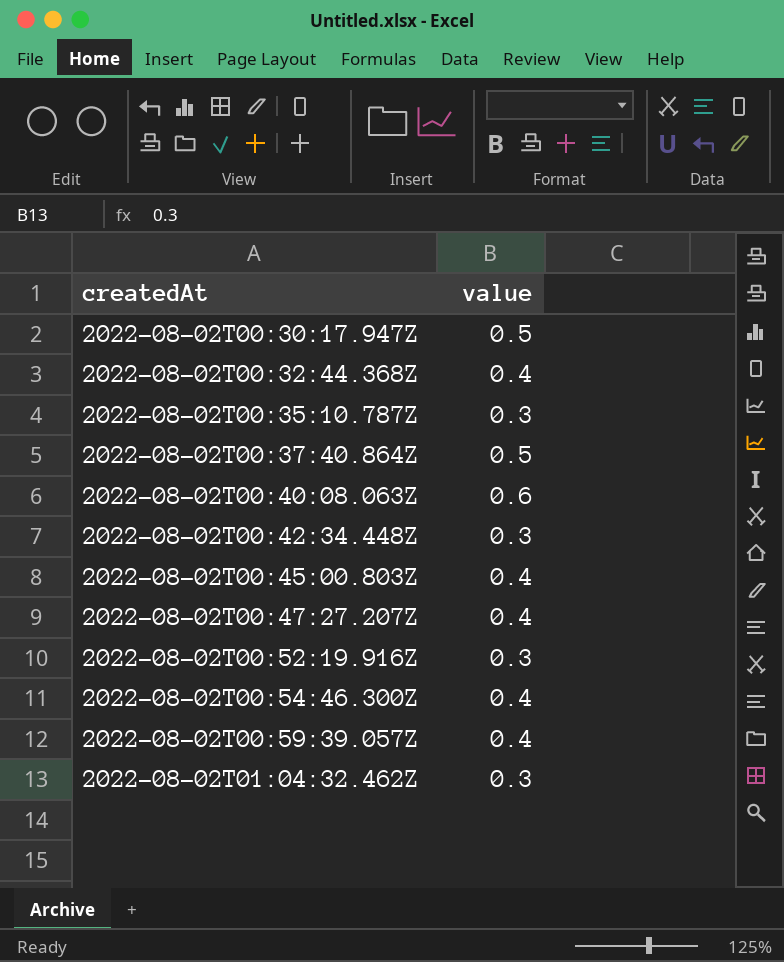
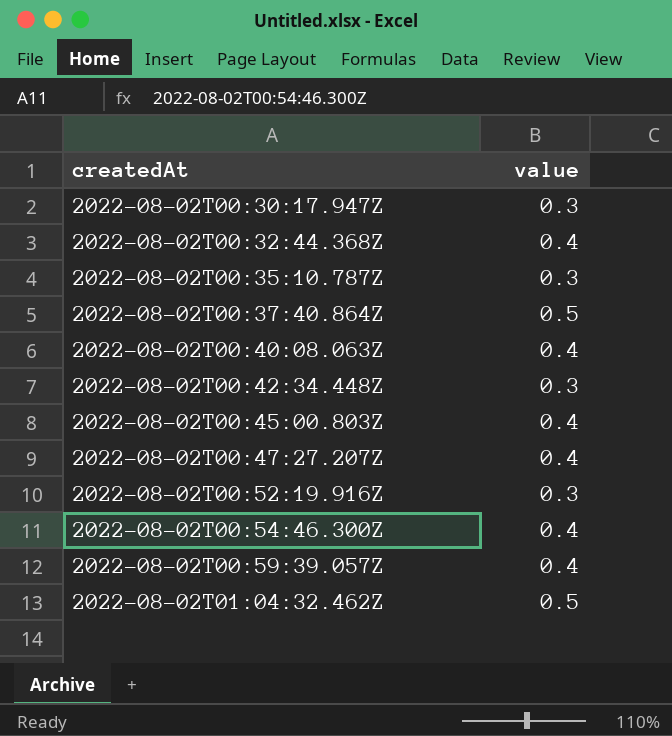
2022-08-02T00:30:17.947Z | value: 0.5 -> 0.3
2022-08-02T00:40:08.063Z | value: 0.6 -> 0.4
2022-08-02T01:04:32.462Z | value: 0.3 -> 0.5

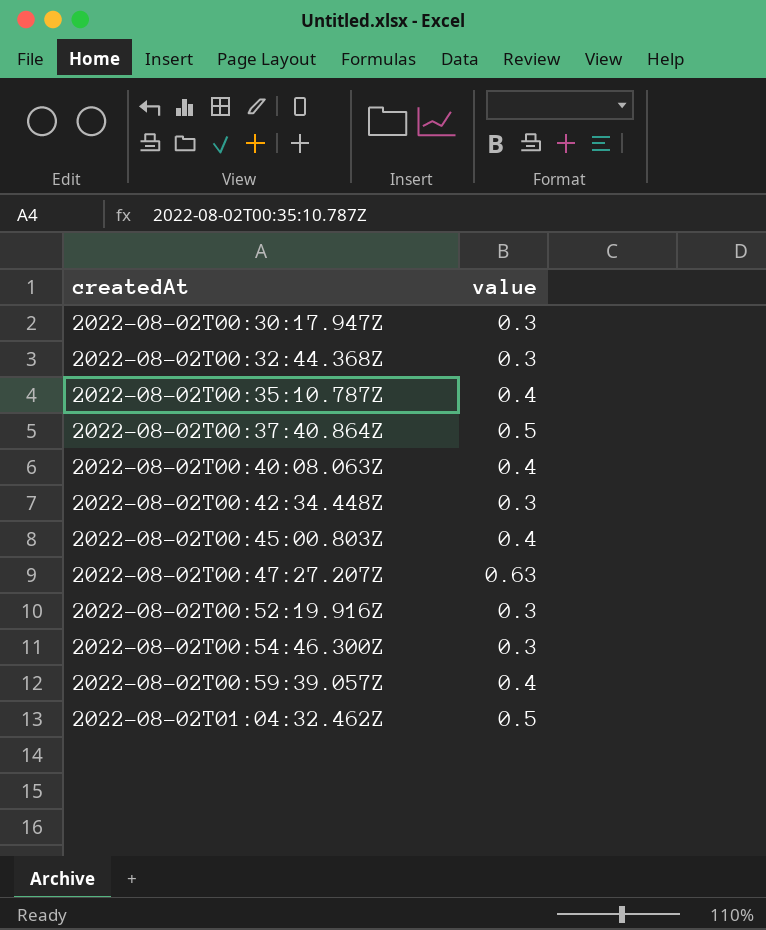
2022-08-02T00:32:44.368Z | value: 0.4 -> 0.3
2022-08-02T00:35:10.787Z | value: 0.3 -> 0.4
2022-08-02T00:47:27.207Z | value: 0.4 -> 0.63
2022-08-02T00:54:46.300Z | value: 0.4 -> 0.3

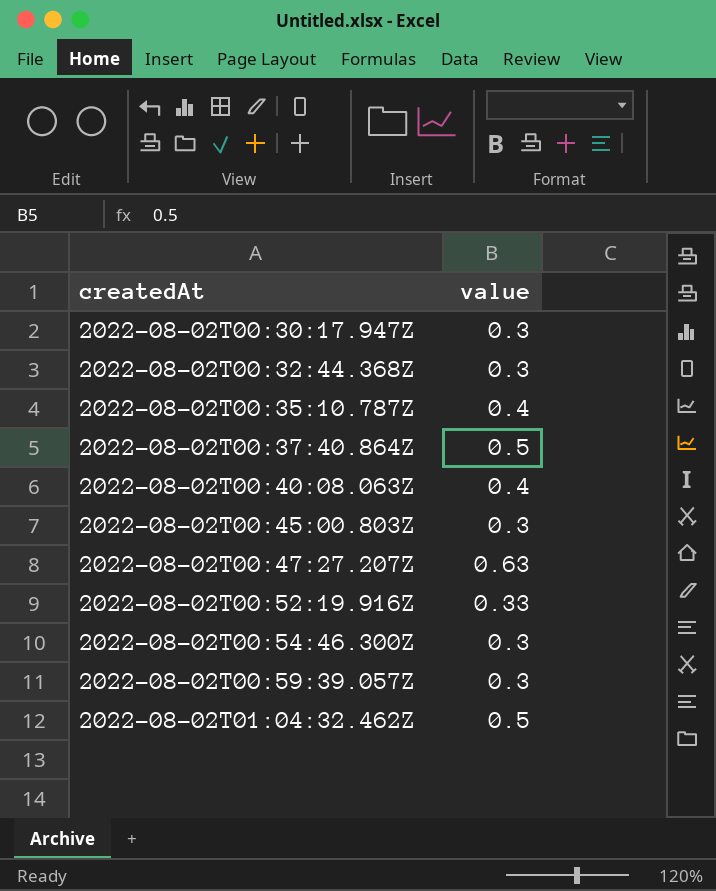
row 2022-08-02T00:42:34.448Z: 0.3 -> none
2022-08-02T00:45:00.803Z | value: 0.4 -> 0.3
2022-08-02T00:52:19.916Z | value: 0.3 -> 0.33
2022-08-02T00:59:39.057Z | value: 0.4 -> 0.3

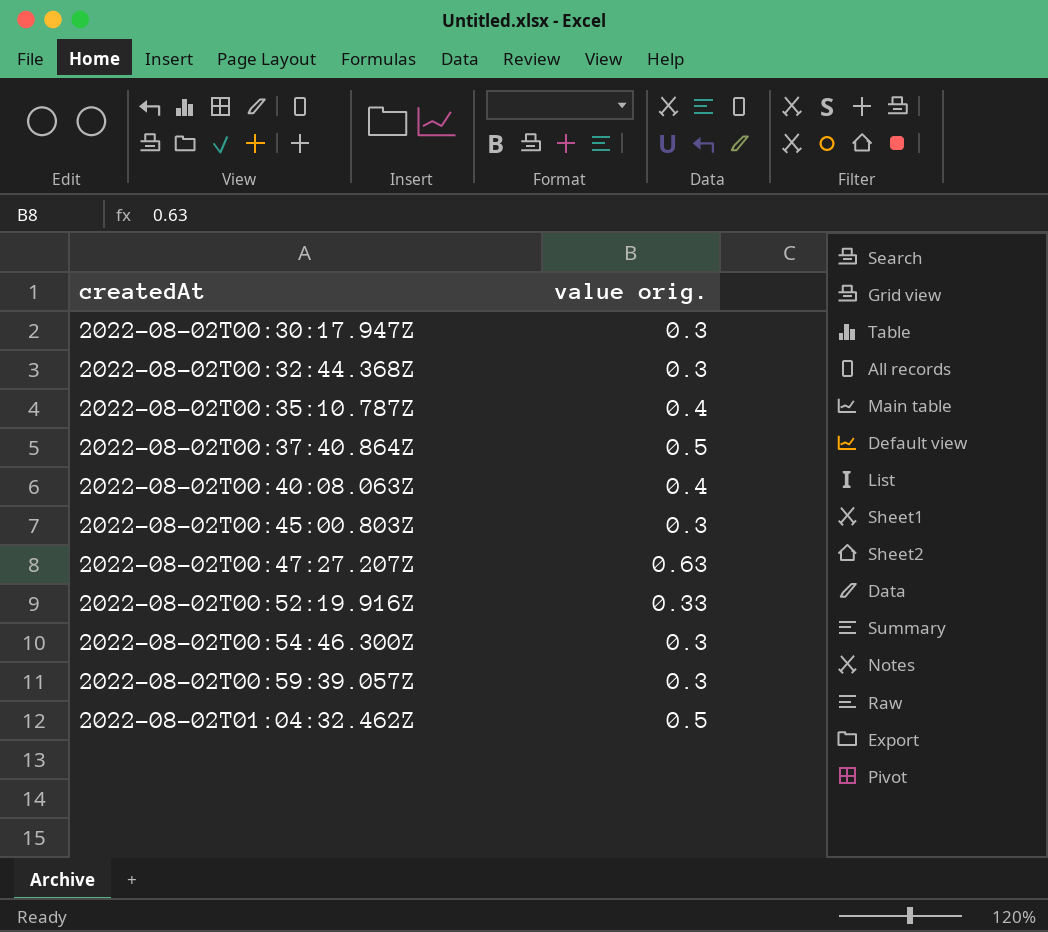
column name: value -> value orig.

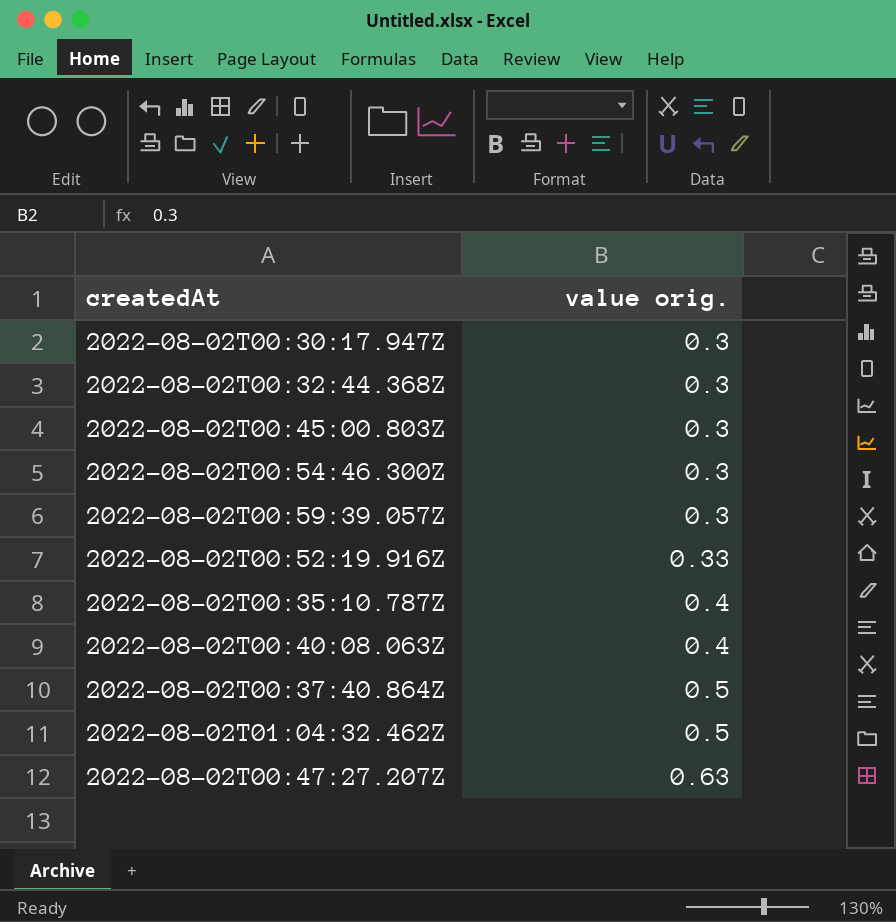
row order: createdAt ascending -> value orig. ascending

